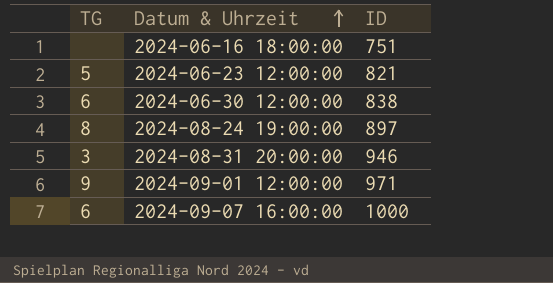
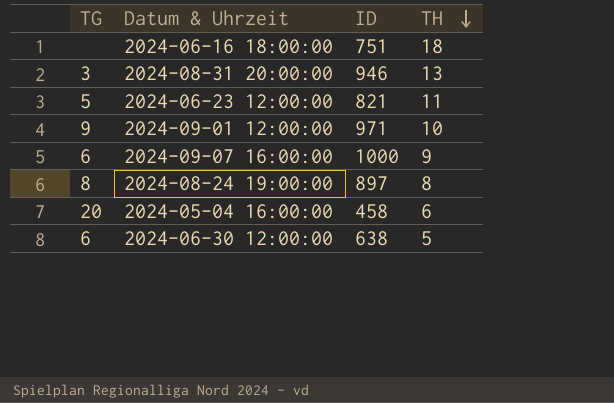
row order: Datum & Uhrzeit ascending -> TH descending
column TH | position: none -> 4
row 2024-05-04 16:00:00: none -> 20 | 458 | 6
2024-06-30 12:00:00 | ID: 838 -> 638

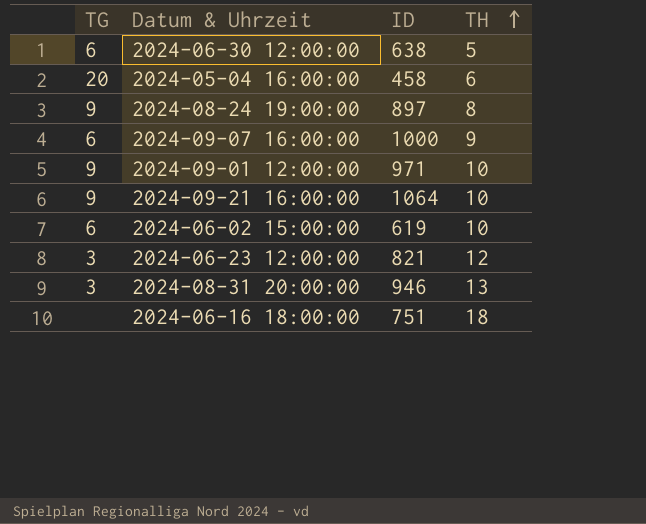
row order: TH descending -> TH ascending
2024-08-24 19:00:00 | TG: 8 -> 9
row 2024-09-21 16:00:00: none -> 9 | 1064 | 10
row 2024-06-02 15:00:00: none -> 6 | 619 | 10
2024-06-23 12:00:00 | TG: 5 -> 3
2024-06-23 12:00:00 | TH: 11 -> 12

